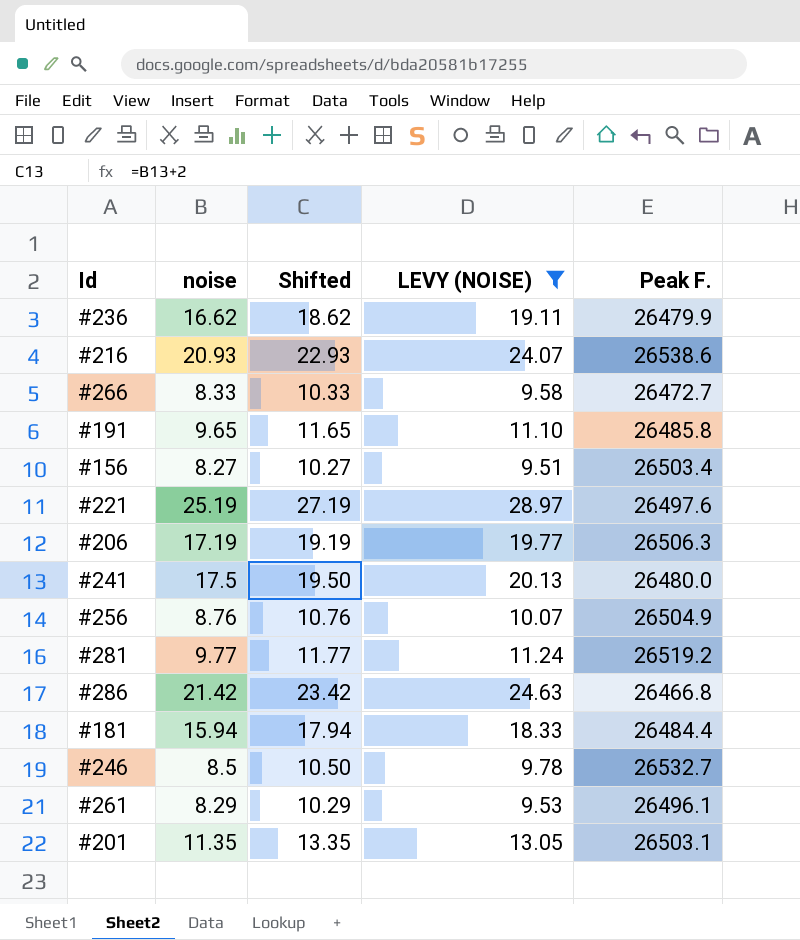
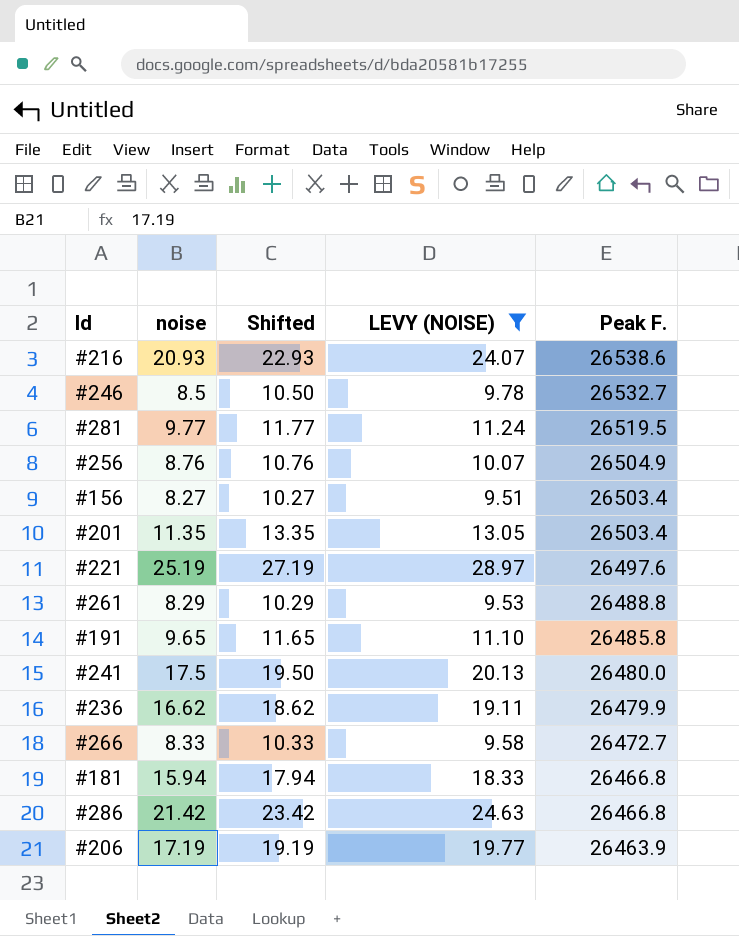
row order: none -> Peak F. descending
#281 | Peak F.: 26519.2 -> 26519.5
#201 | Peak F.: 26503.1 -> 26503.4
#261 | Peak F.: 26496.1 -> 26488.8
#181 | Peak F.: 26484.4 -> 26466.8
#206 | Peak F.: 26506.3 -> 26463.9

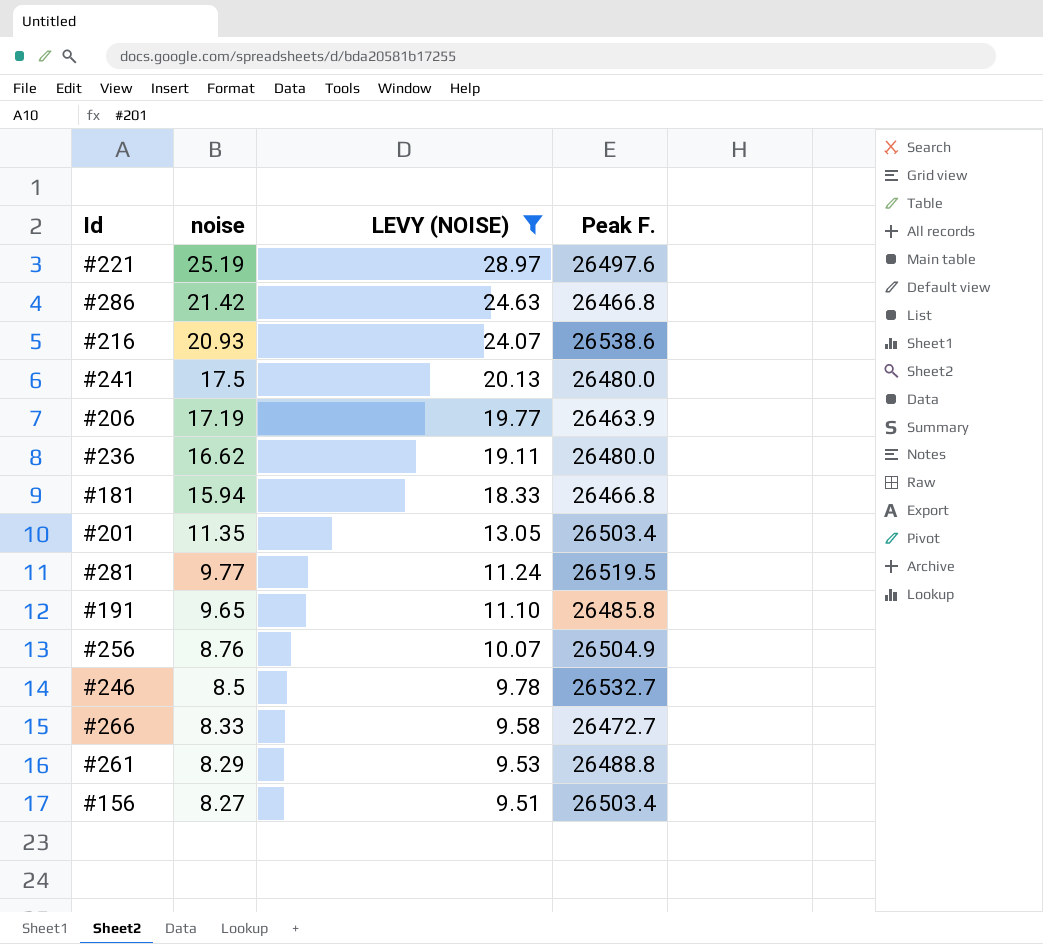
row order: Peak F. descending -> noise descending
column Shifted | formula: [noise] + 2 -> none
#236 | Peak F.: 26479.9 -> 26480.0

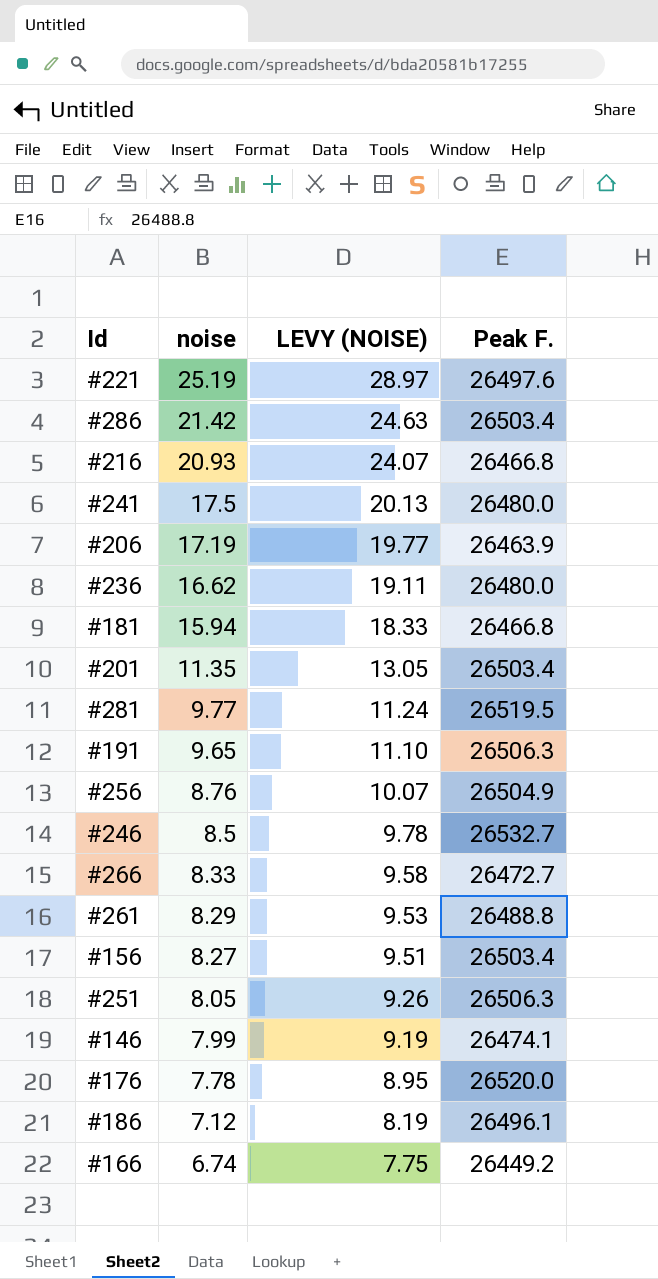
filter: LEVY (NOISE) >= 9.51 -> none
#286 | Peak F.: 26466.8 -> 26503.4
#216 | Peak F.: 26538.6 -> 26466.8
#191 | Peak F.: 26485.8 -> 26506.3

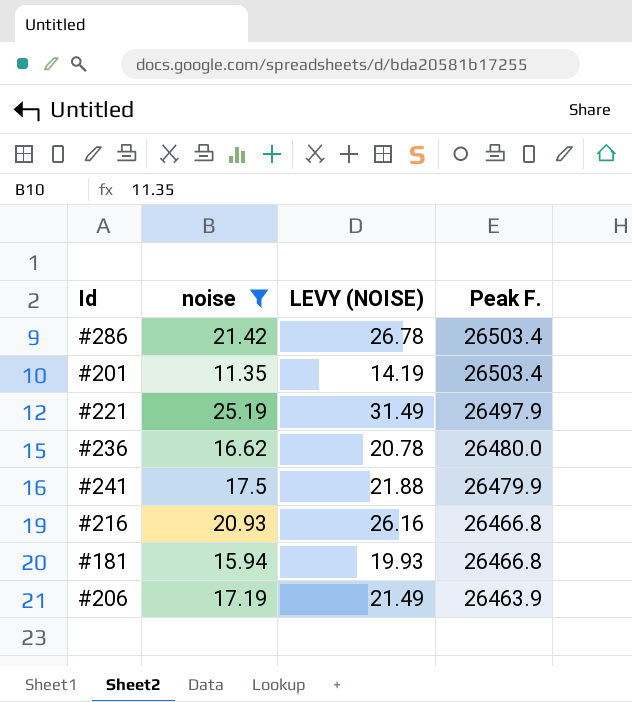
filter: none -> noise >= 11.35
row order: noise descending -> Peak F. descending
column LEVY (NOISE) | formula: [noise] * 1.15 -> [noise] * 1.25
#221 | Peak F.: 26497.6 -> 26497.9
#241 | Peak F.: 26480.0 -> 26479.9

